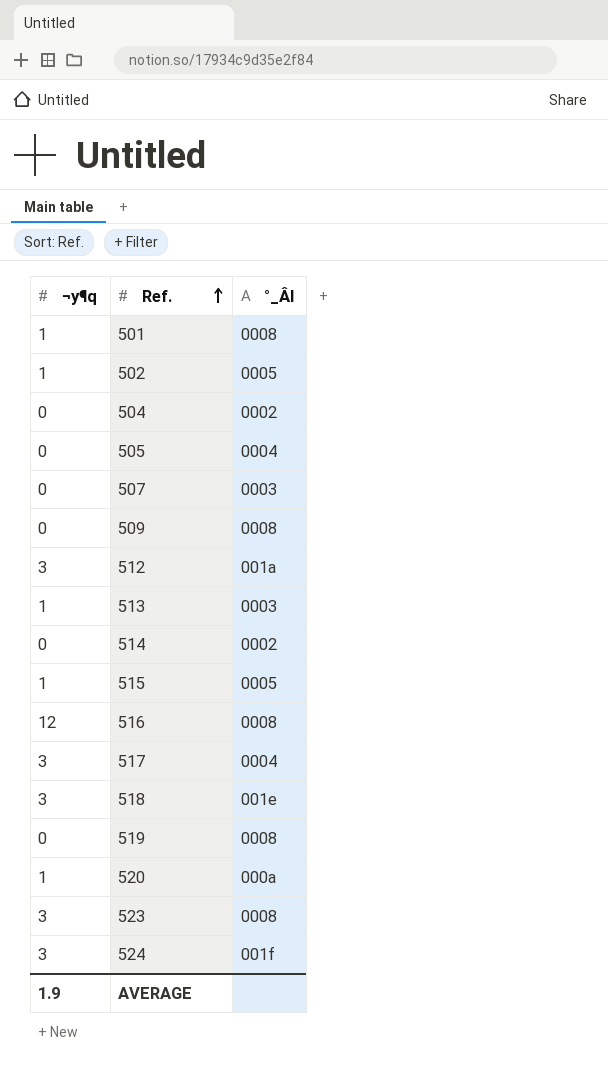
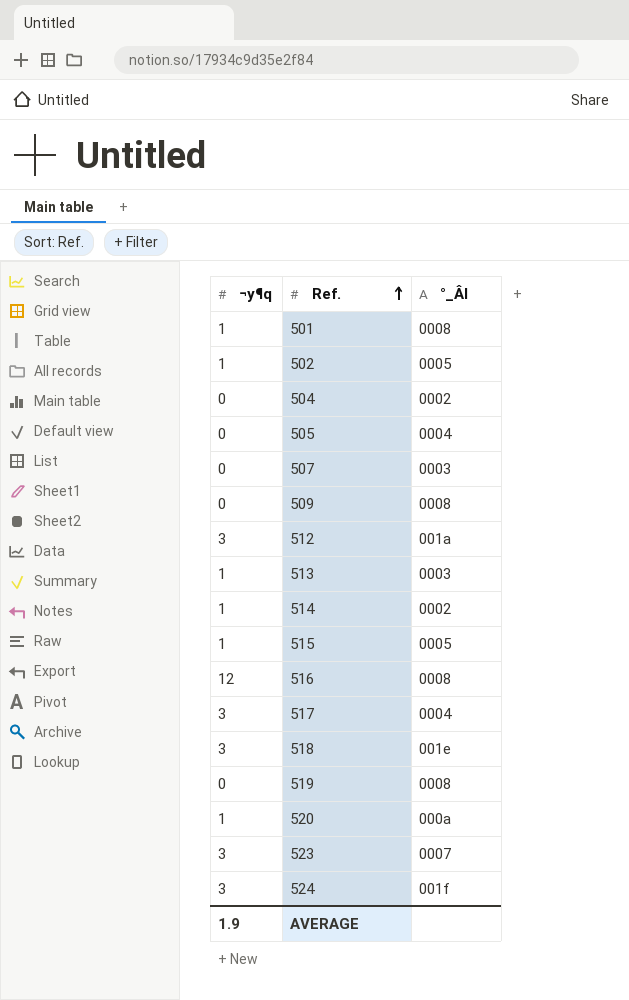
514 | ¬y¶q: 0 -> 1
523 | °_ÂI: 0008 -> 0007

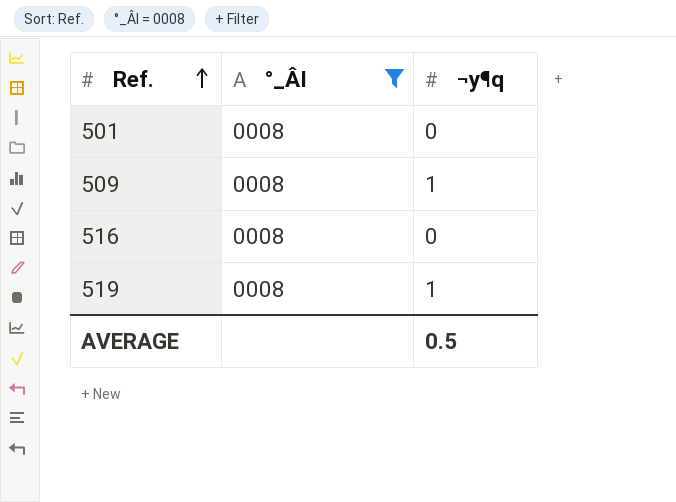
filter: none -> °_ÂI = 0008
column ¬y¶q | position: 1 -> 3
501 | ¬y¶q: 1 -> 0
509 | ¬y¶q: 0 -> 1
516 | ¬y¶q: 12 -> 0
519 | ¬y¶q: 0 -> 1
AVERAGE | ¬y¶q: 1.9 -> 0.5

